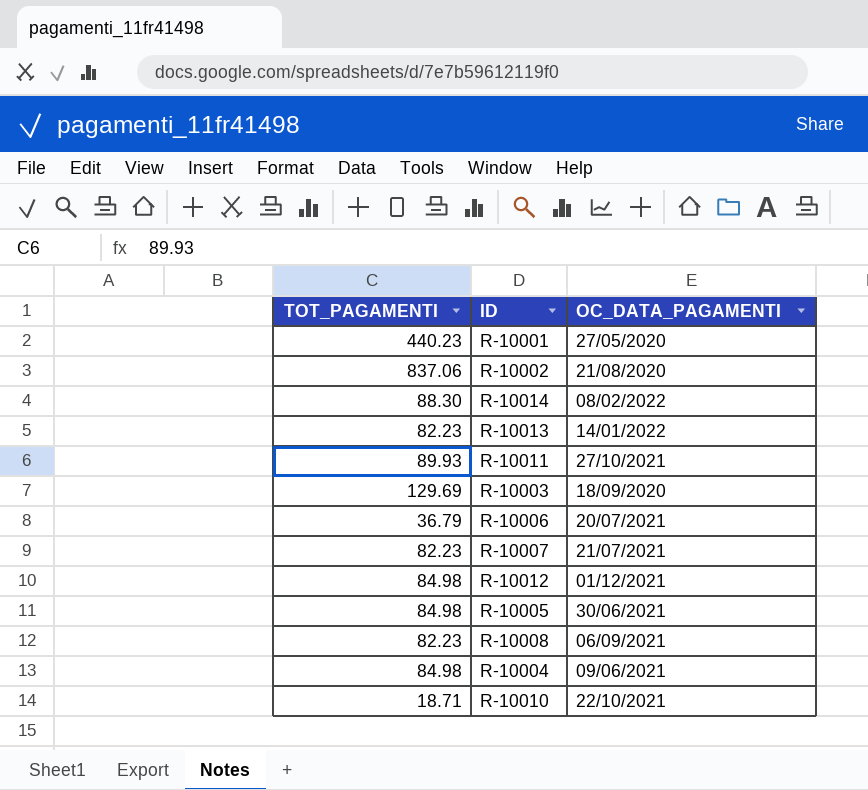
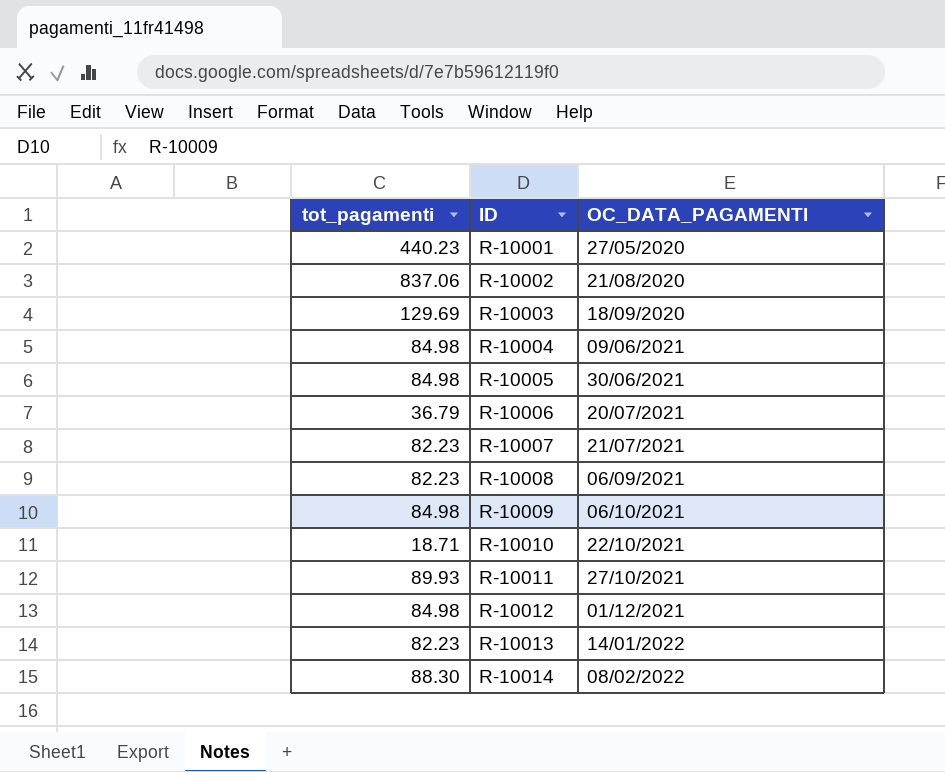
row order: none -> ID ascending
column name: TOT_PAGAMENTI -> tot_pagamenti
row R-10009: none -> 84.98 | 06/10/2021

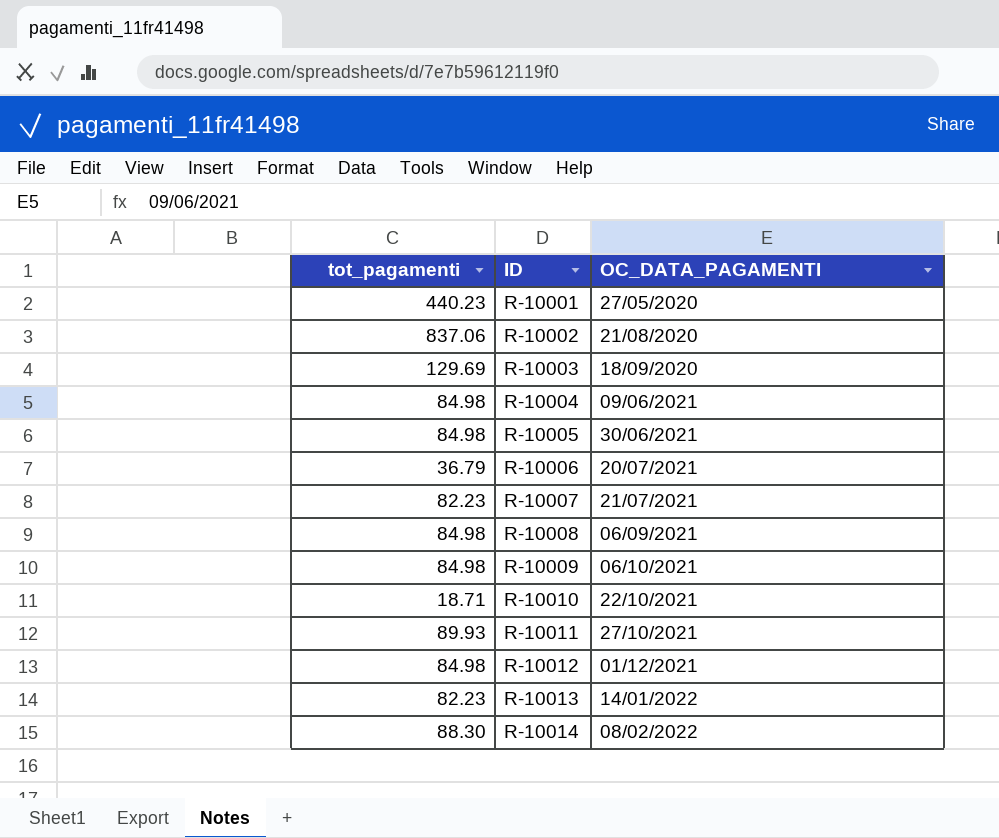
R-10008 | tot_pagamenti: 82.23 -> 84.98

